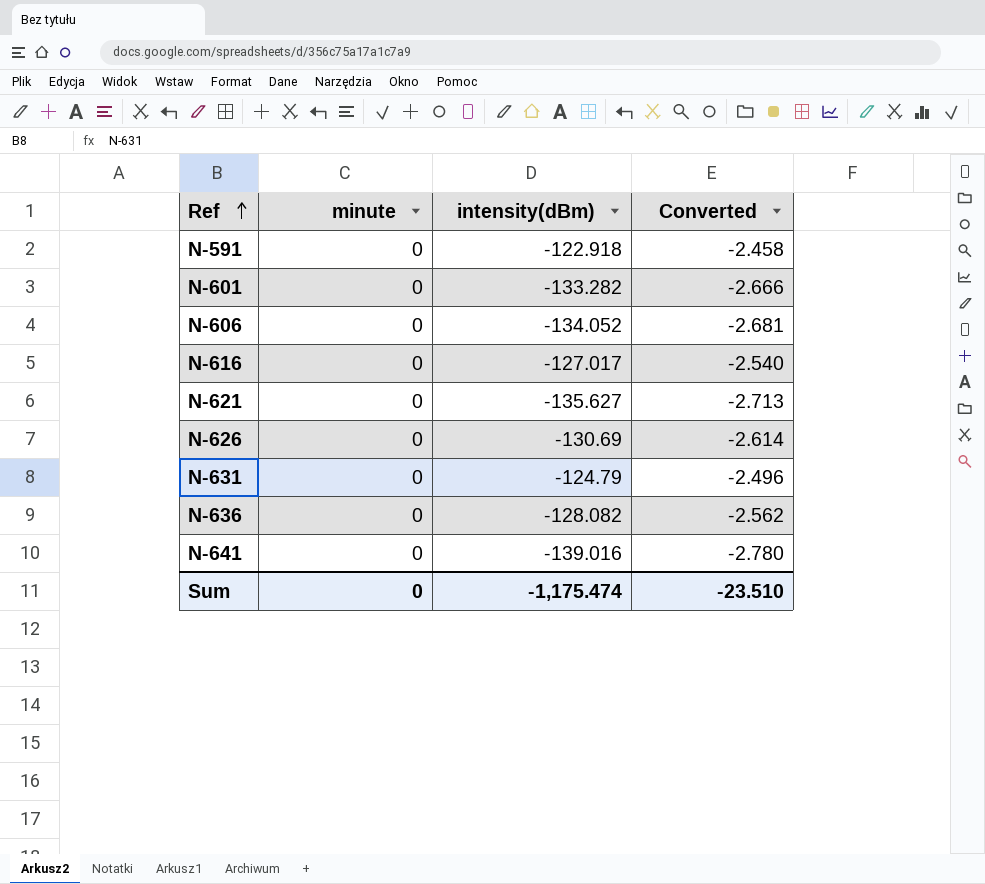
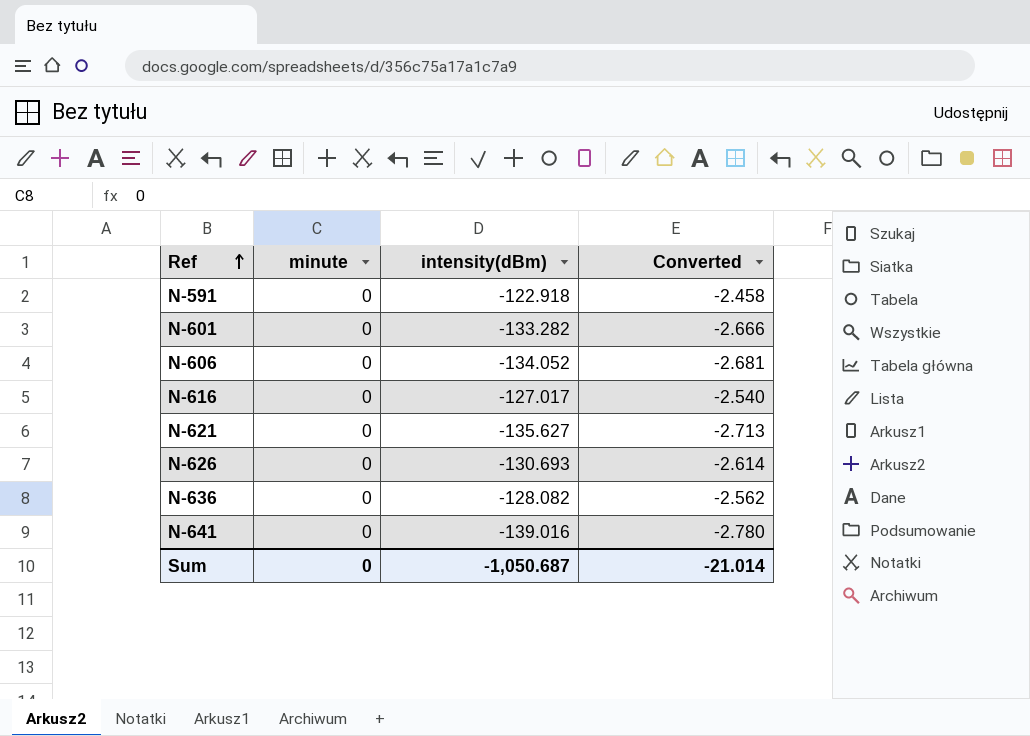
row N-631: 0 | -124.79 | -2.496 -> none
N-626 | intensity(dBm): -130.69 -> -130.693
Sum | intensity(dBm): -1,175.474 -> -1,050.687
Sum | Converted: -23.510 -> -21.014

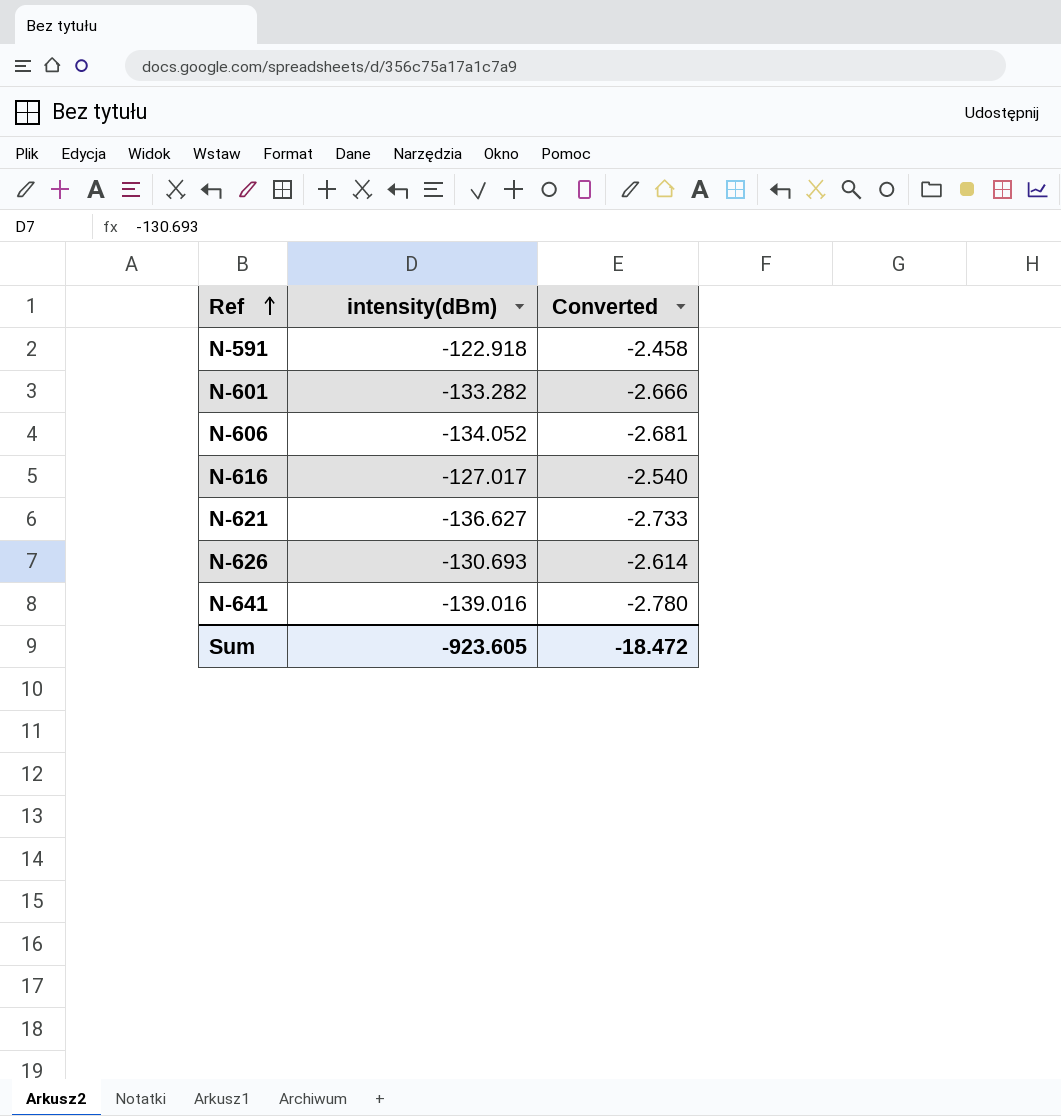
column minute | position: 2 -> none
row N-636: 0 | -128.082 | -2.562 -> none
N-621 | intensity(dBm): -135.627 -> -136.627
N-621 | Converted: -2.713 -> -2.733
Sum | intensity(dBm): -1,050.687 -> -923.605
Sum | Converted: -21.014 -> -18.472

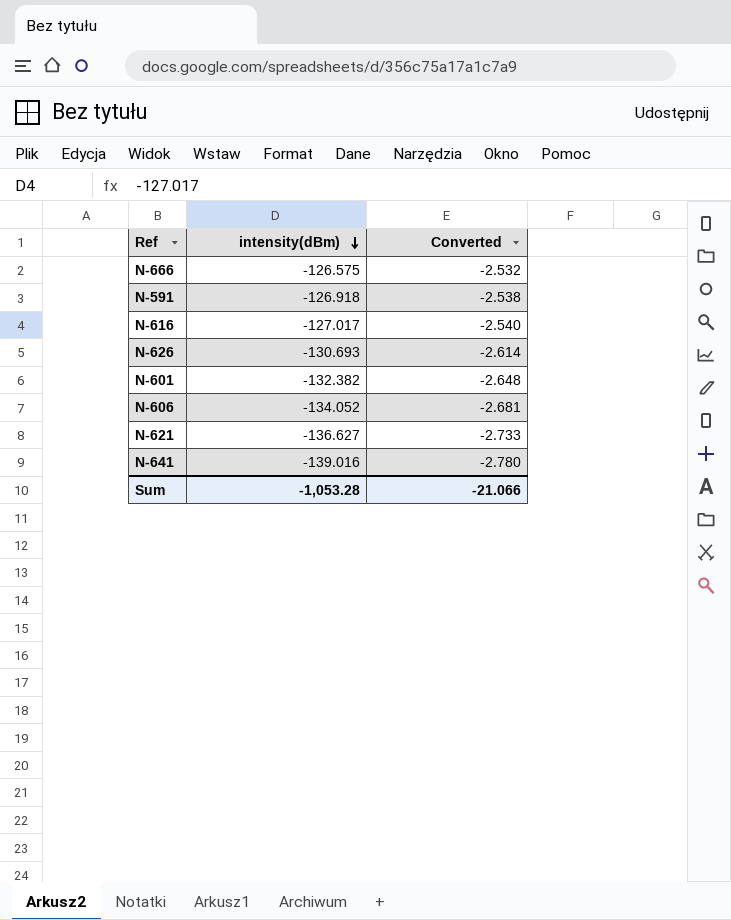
row order: Ref ascending -> intensity(dBm) descending
row N-666: none -> -126.575 | -2.532
N-591 | intensity(dBm): -122.918 -> -126.918
N-591 | Converted: -2.458 -> -2.538
N-601 | intensity(dBm): -133.282 -> -132.382
N-601 | Converted: -2.666 -> -2.648
Sum | intensity(dBm): -923.605 -> -1,053.28
Sum | Converted: -18.472 -> -21.066

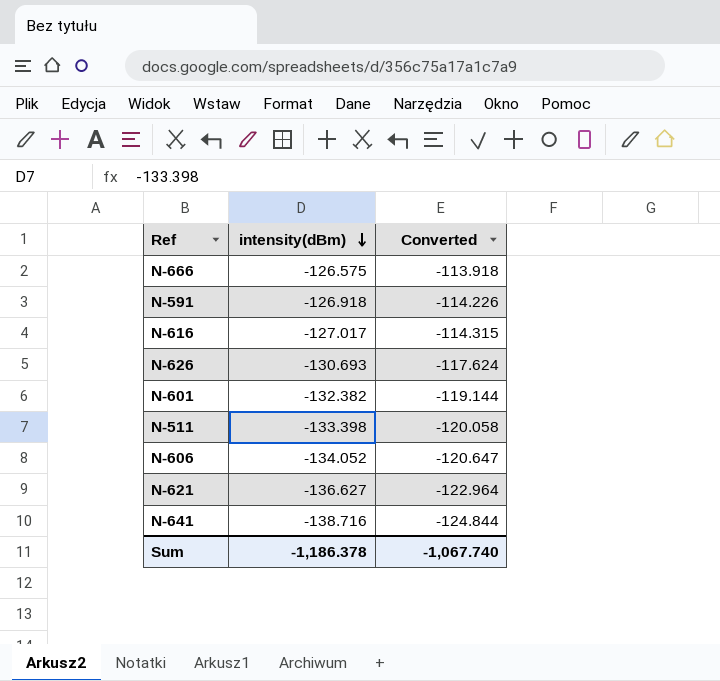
column Converted | formula: [intensity(dBm)] * 0.02 -> [intensity(dBm)] * 0.9
row N-511: none -> -133.398 | -120.058
N-641 | intensity(dBm): -139.016 -> -138.716
Sum | intensity(dBm): -1,053.28 -> -1,186.378
Sum | Converted: -21.066 -> -1,067.740

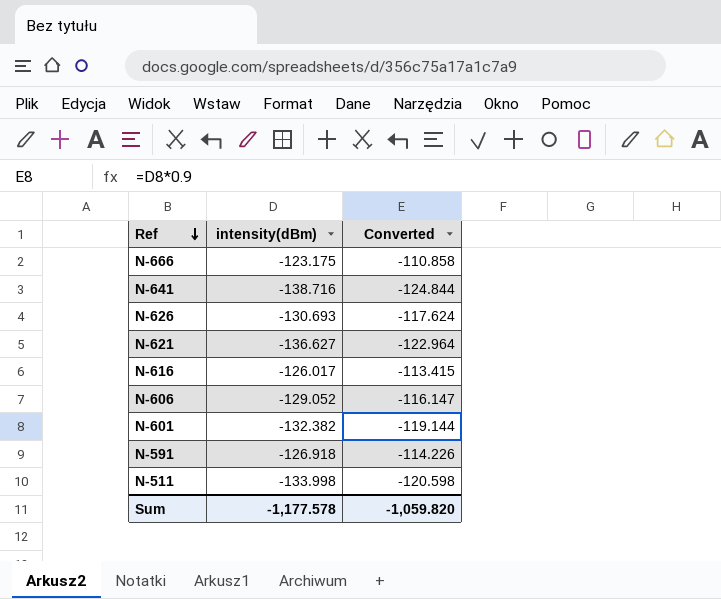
row order: intensity(dBm) descending -> Ref descending
N-666 | intensity(dBm): -126.575 -> -123.175
N-666 | Converted: -113.918 -> -110.858
N-616 | intensity(dBm): -127.017 -> -126.017
N-616 | Converted: -114.315 -> -113.415
N-606 | intensity(dBm): -134.052 -> -129.052
N-606 | Converted: -120.647 -> -116.147
N-511 | intensity(dBm): -133.398 -> -133.998
N-511 | Converted: -120.058 -> -120.598
Sum | intensity(dBm): -1,186.378 -> -1,177.578
Sum | Converted: -1,067.740 -> -1,059.820

